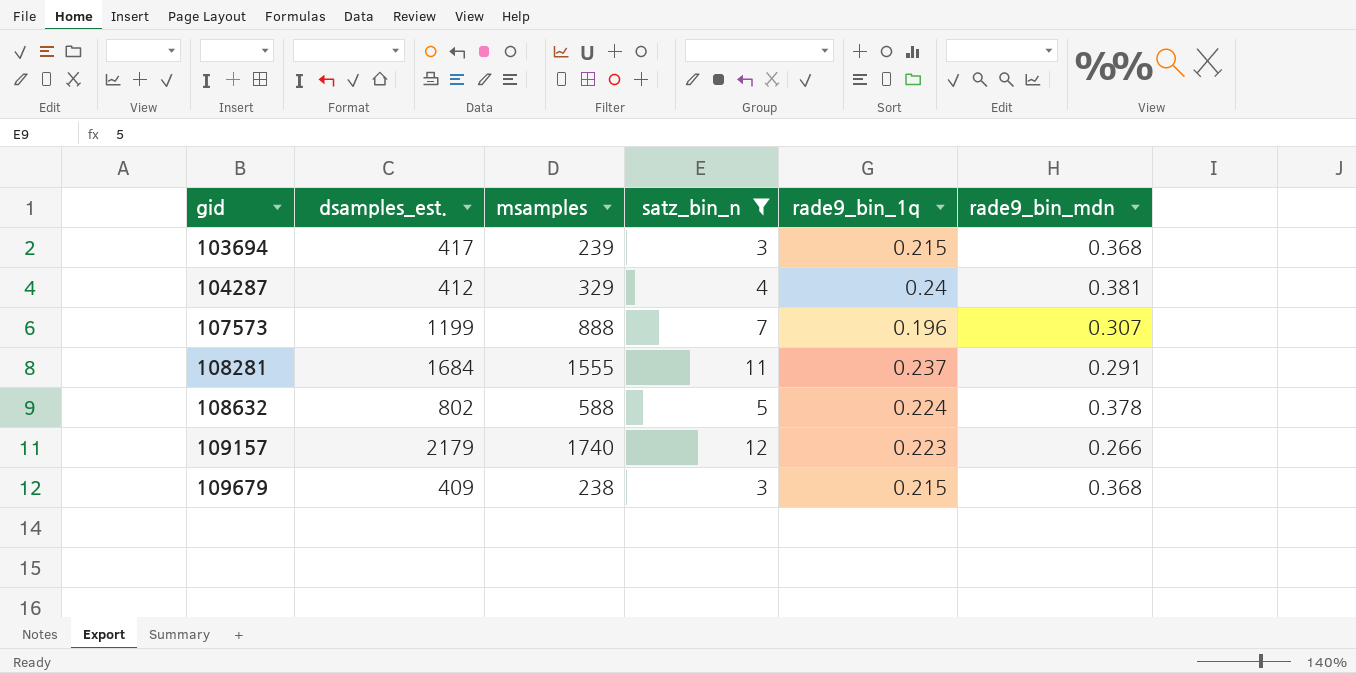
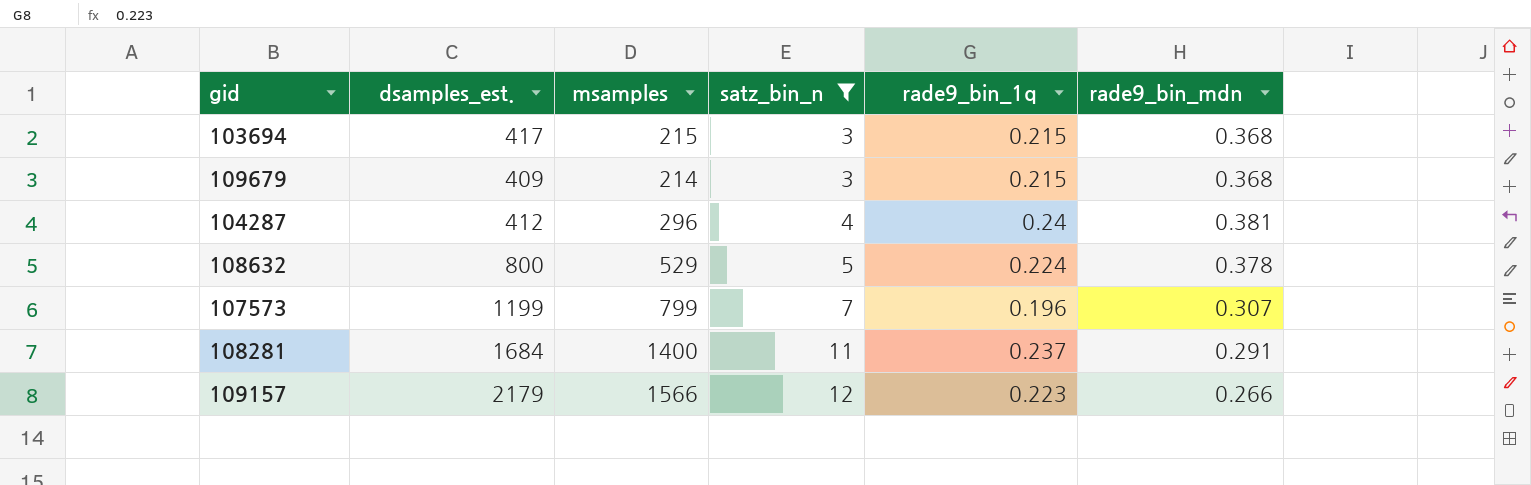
row order: gid ascending -> satz_bin_n ascending
103694 | msamples: 239 -> 215
109679 | msamples: 238 -> 214
104287 | msamples: 329 -> 296
108632 | dsamples_est.: 802 -> 800
108632 | msamples: 588 -> 529
107573 | msamples: 888 -> 799
108281 | msamples: 1555 -> 1400
109157 | msamples: 1740 -> 1566

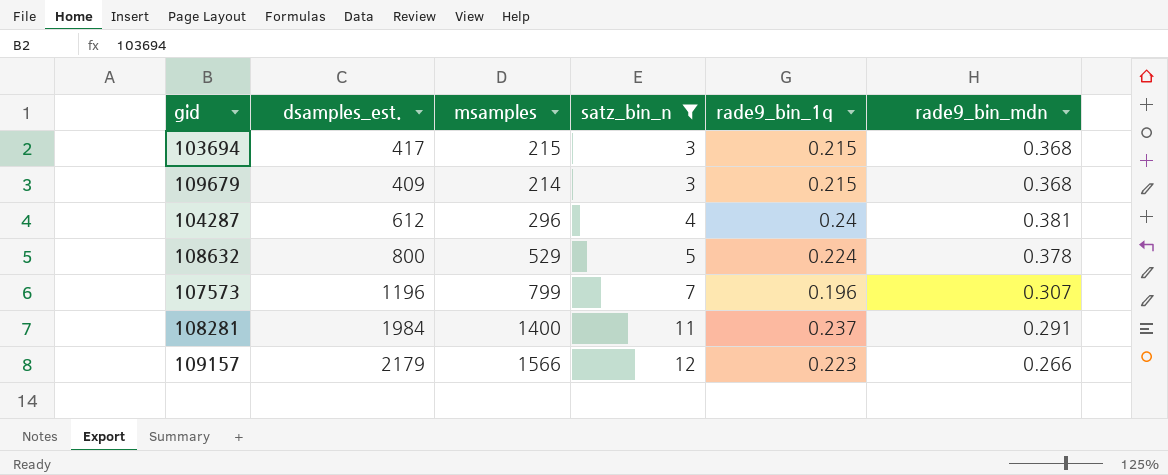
104287 | dsamples_est.: 412 -> 612
107573 | dsamples_est.: 1199 -> 1196
108281 | dsamples_est.: 1684 -> 1984

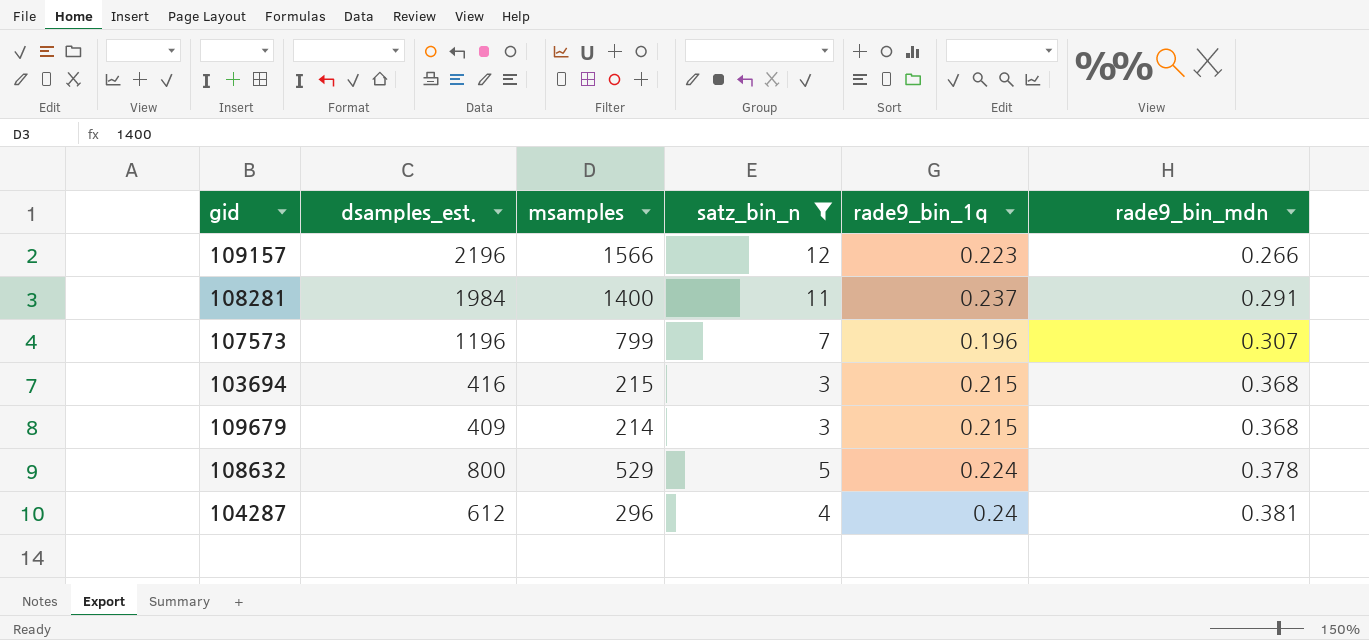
row order: satz_bin_n ascending -> rade9_bin_mdn ascending
109157 | dsamples_est.: 2179 -> 2196
103694 | dsamples_est.: 417 -> 416

